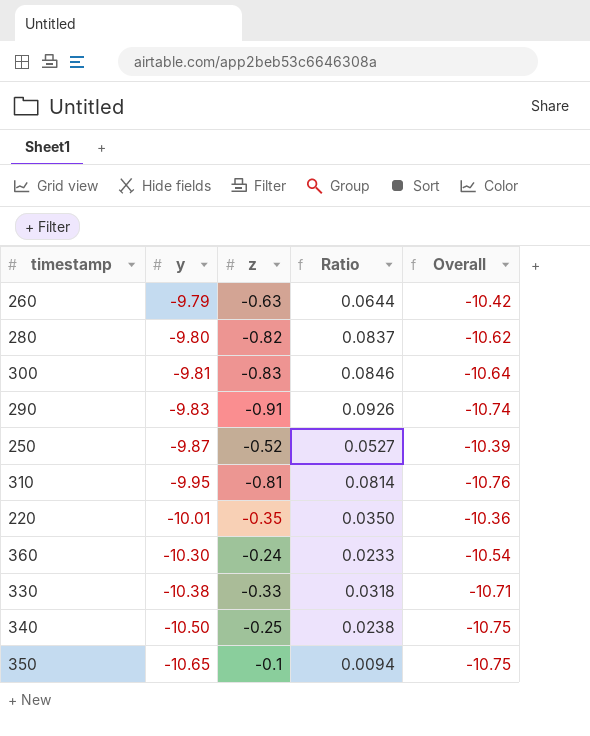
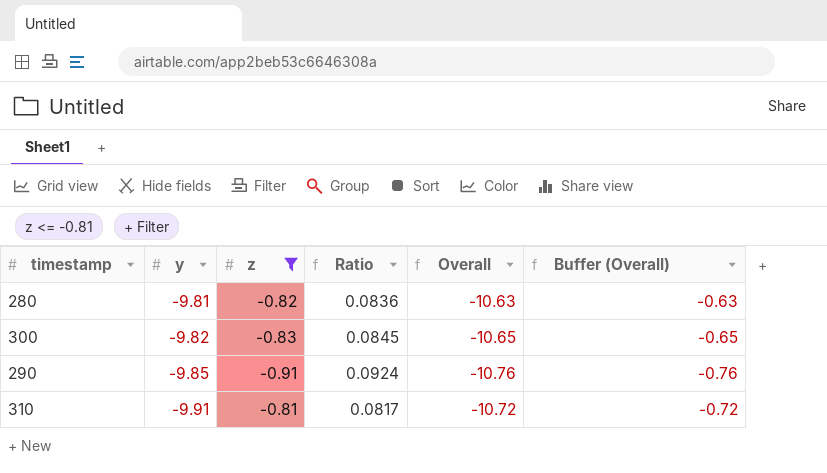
filter: none -> z <= -0.81
column Buffer (Overall) | formula: none -> [Overall] + 10
280 | y: -9.80 -> -9.81
280 | Ratio: 0.0837 -> 0.0836
280 | Overall: -10.62 -> -10.63
300 | y: -9.81 -> -9.82
300 | Ratio: 0.0846 -> 0.0845
300 | Overall: -10.64 -> -10.65
290 | y: -9.83 -> -9.85
290 | Ratio: 0.0926 -> 0.0924
290 | Overall: -10.74 -> -10.76
310 | y: -9.95 -> -9.91
310 | Ratio: 0.0814 -> 0.0817
310 | Overall: -10.76 -> -10.72

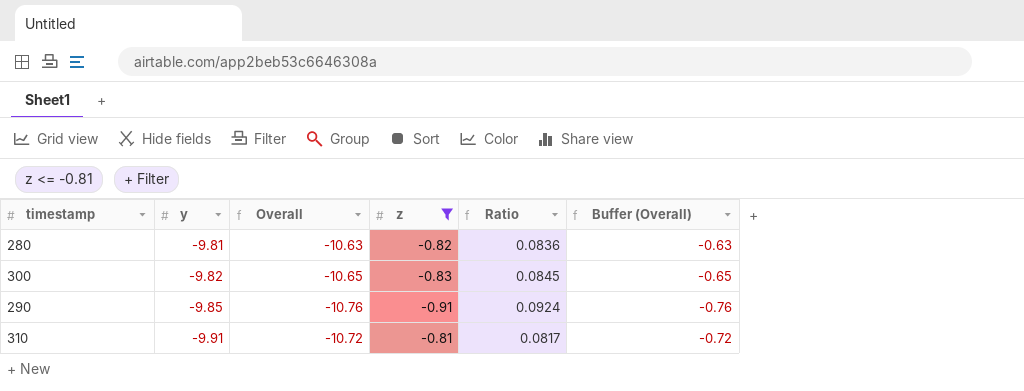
column Overall | position: 5 -> 3

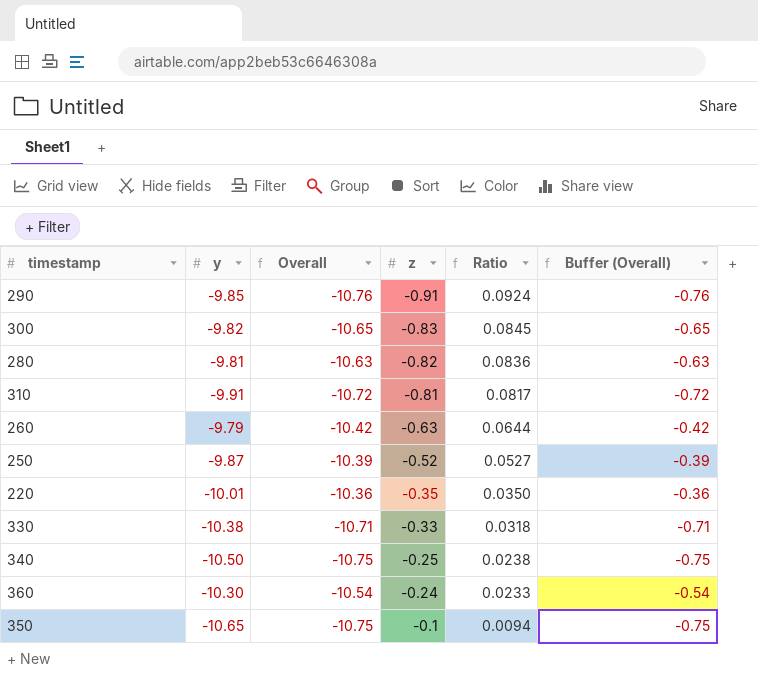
filter: z <= -0.81 -> none
row order: y descending -> z ascending

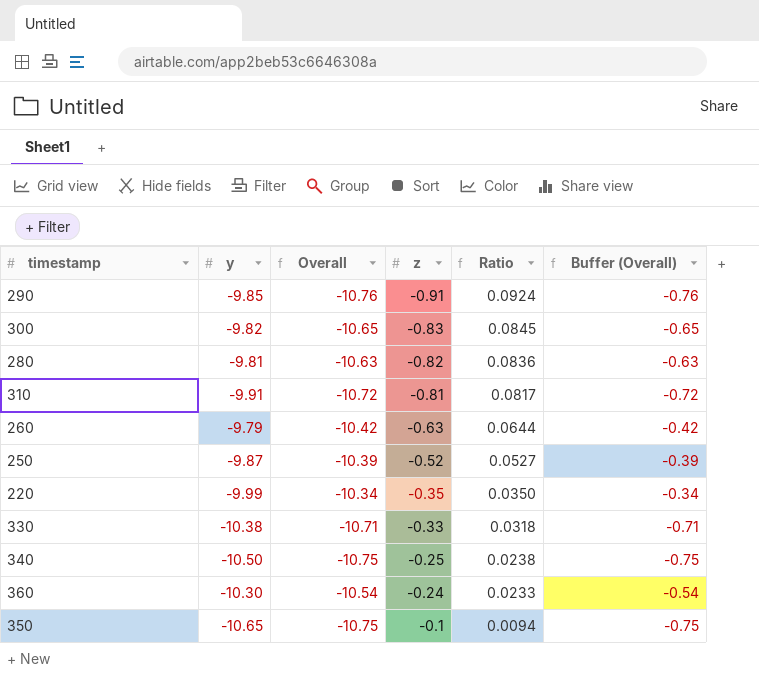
220 | y: -10.01 -> -9.99
220 | Overall: -10.36 -> -10.34
220 | Buffer (Overall): -0.36 -> -0.34

